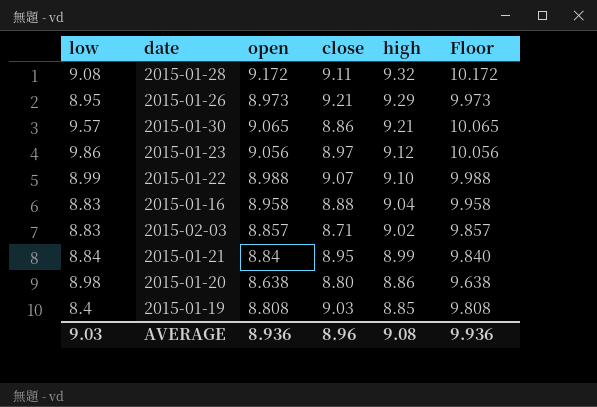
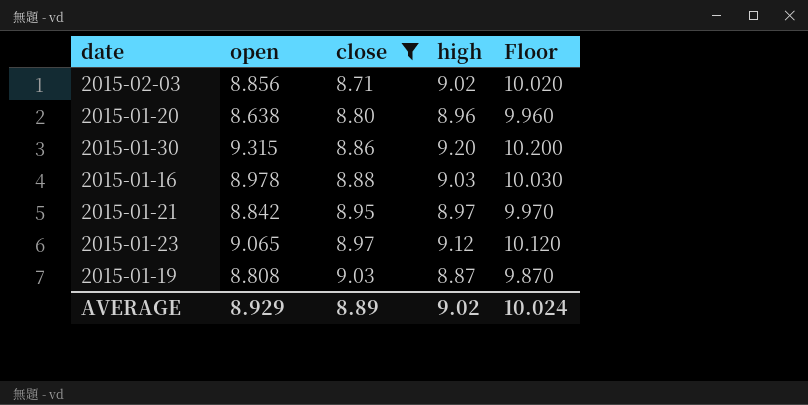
filter: none -> close <= 9.03
row order: high descending -> close ascending
column low | position: 1 -> none
column Floor | formula: [open] + 1 -> [high] + 1
2015-02-03 | open: 8.857 -> 8.856
2015-01-20 | high: 8.86 -> 8.96
2015-01-30 | open: 9.065 -> 9.315
2015-01-30 | high: 9.21 -> 9.20
2015-01-16 | open: 8.958 -> 8.978
2015-01-16 | high: 9.04 -> 9.03
2015-01-21 | open: 8.84 -> 8.842
2015-01-21 | high: 8.99 -> 8.97
2015-01-23 | open: 9.056 -> 9.065
2015-01-19 | high: 8.85 -> 8.87
AVERAGE | open: 8.936 -> 8.929
AVERAGE | close: 8.96 -> 8.89
AVERAGE | high: 9.08 -> 9.02
AVERAGE | Floor: 9.936 -> 10.024

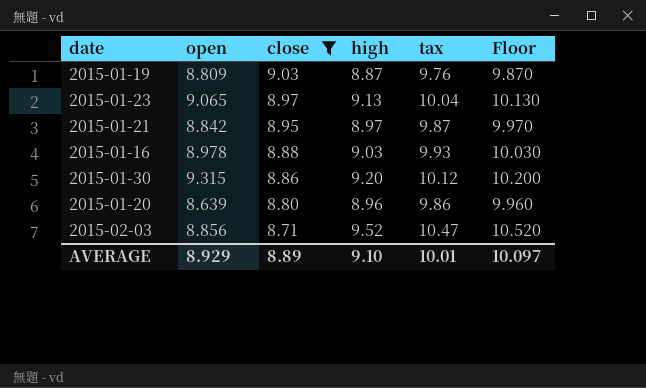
row order: close ascending -> close descending
column tax | formula: none -> [high] * 1.1
2015-01-19 | open: 8.808 -> 8.809
2015-01-23 | high: 9.12 -> 9.13
2015-01-23 | Floor: 10.120 -> 10.130
2015-01-20 | open: 8.638 -> 8.639
2015-02-03 | high: 9.02 -> 9.52
2015-02-03 | Floor: 10.020 -> 10.520
AVERAGE | high: 9.02 -> 9.10
AVERAGE | Floor: 10.024 -> 10.097

